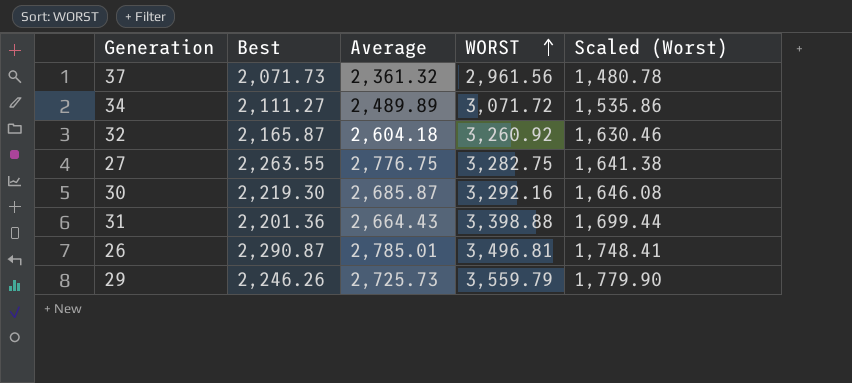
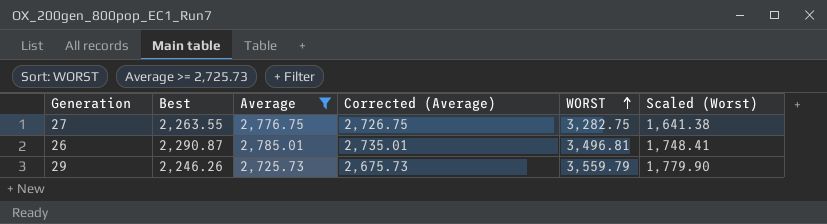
filter: none -> Average >= 2,725.73
column Corrected (Average) | formula: none -> [Average] - 50

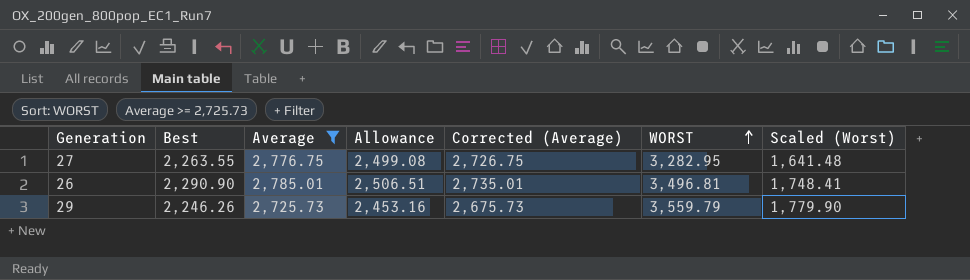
column Allowance | formula: none -> [Average] * 0.9
27 | WORST: 3,282.75 -> 3,282.95
27 | Scaled (Worst): 1,641.38 -> 1,641.48
26 | Best: 2,290.87 -> 2,290.90

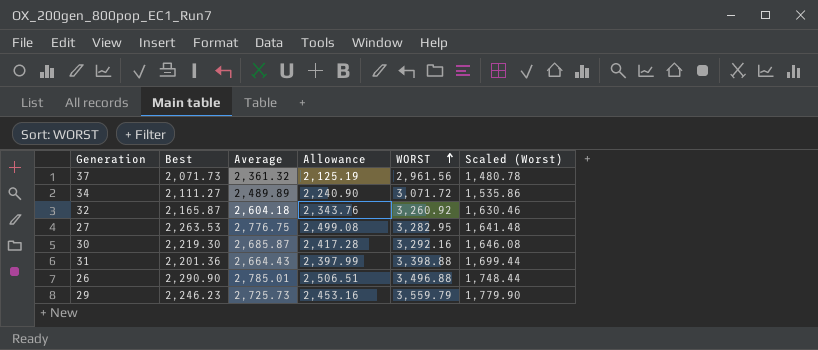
filter: Average >= 2,725.73 -> none
column Corrected (Average) | formula: [Average] - 50 -> none
27 | Best: 2,263.55 -> 2,263.53
26 | WORST: 3,496.81 -> 3,496.88
26 | Scaled (Worst): 1,748.41 -> 1,748.44
29 | Best: 2,246.26 -> 2,246.23

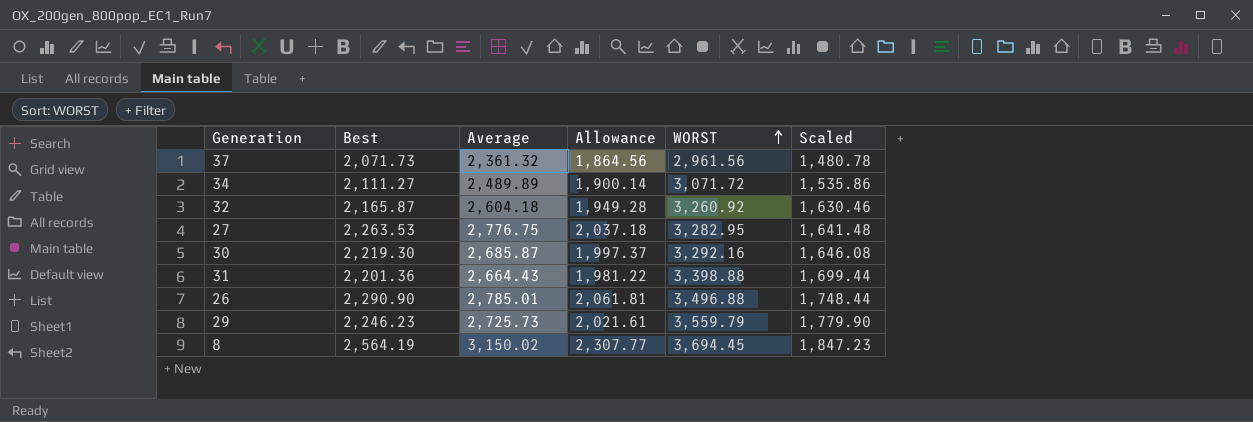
column Allowance | formula: [Average] * 0.9 -> [Best] * 0.9
column name: Scaled (Worst) -> Scaled
row 8: none -> 2,564.19 | 3,150.02 | 2,307.77 | 3,694.45 | 1,847.23

